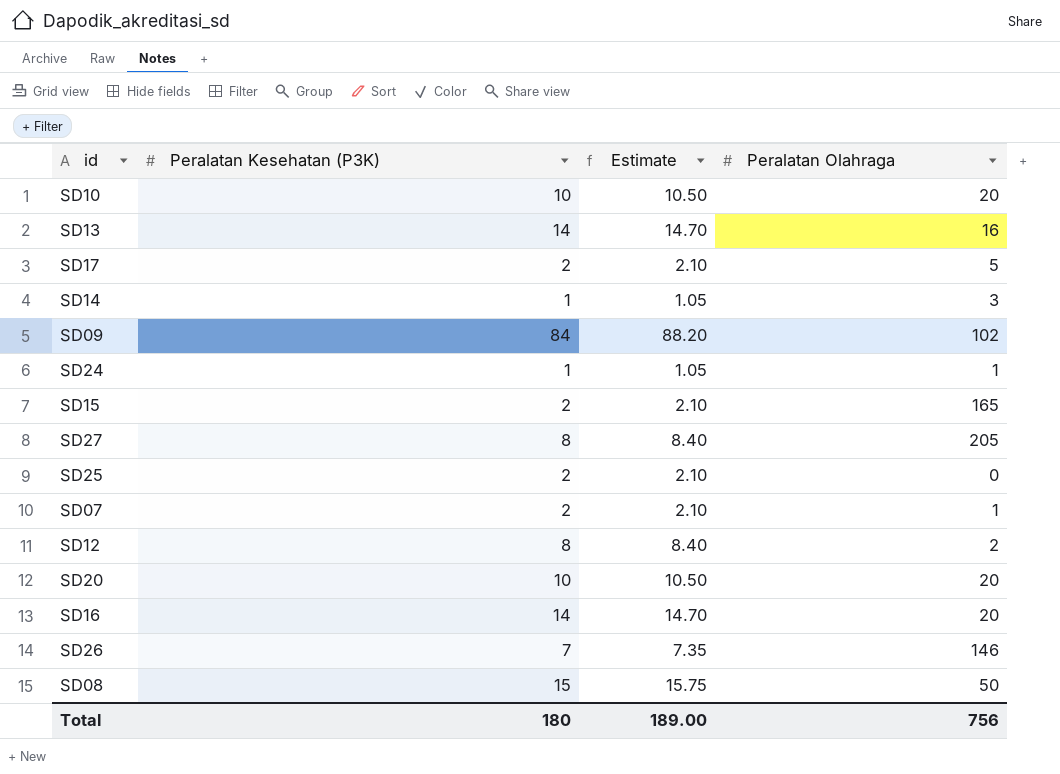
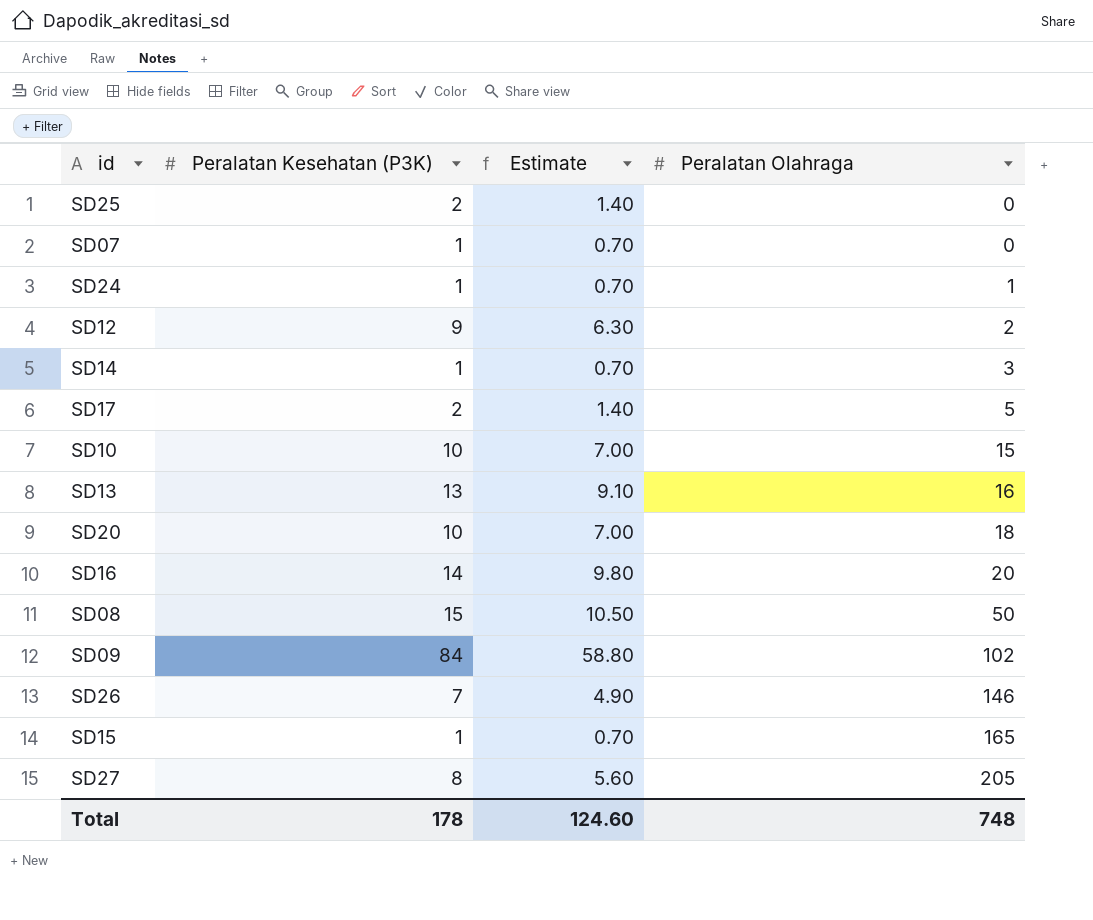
row order: none -> Peralatan Olahraga ascending
column Estimate | formula: [Peralatan Kesehatan (P3K)] * 1.05 -> [Peralatan Kesehatan (P3K)] * 0.7
SD07 | Peralatan Kesehatan (P3K): 2 -> 1
SD07 | Peralatan Olahraga: 1 -> 0
SD12 | Peralatan Kesehatan (P3K): 8 -> 9
SD10 | Peralatan Olahraga: 20 -> 15
SD13 | Peralatan Kesehatan (P3K): 14 -> 13
SD20 | Peralatan Olahraga: 20 -> 18
SD15 | Peralatan Kesehatan (P3K): 2 -> 1
Total | Peralatan Kesehatan (P3K): 180 -> 178
Total | Estimate: 189.00 -> 124.60
Total | Peralatan Olahraga: 756 -> 748

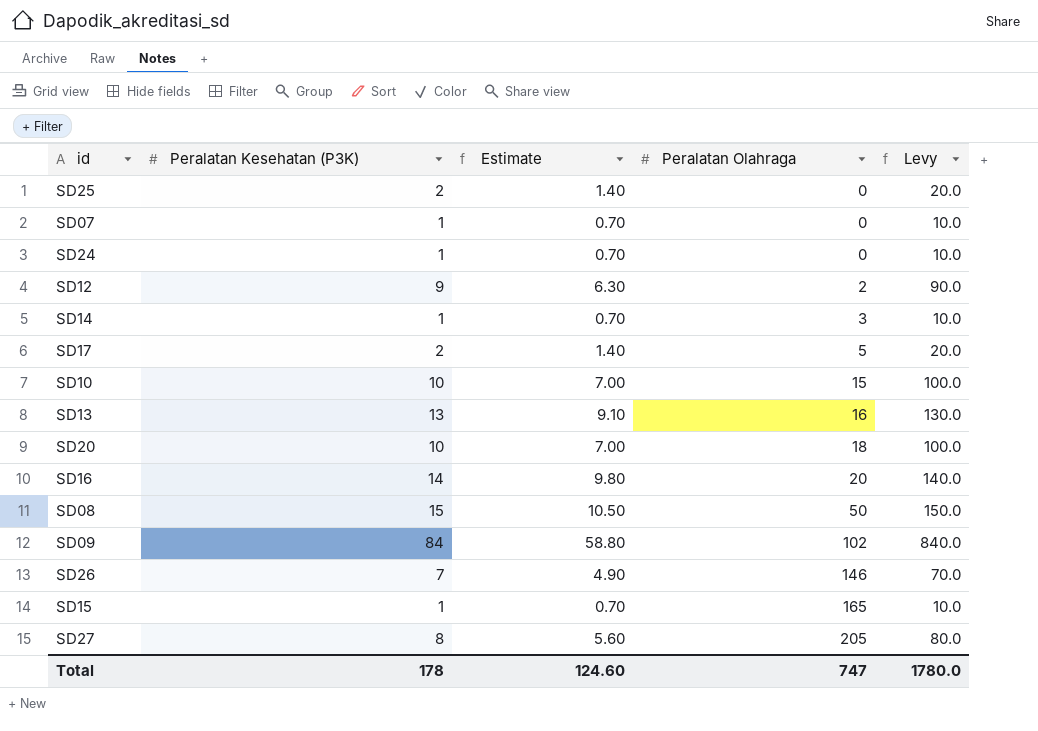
column Levy | formula: none -> [Peralatan Kesehatan (P3K)] * 10
SD24 | Peralatan Olahraga: 1 -> 0
Total | Peralatan Olahraga: 748 -> 747

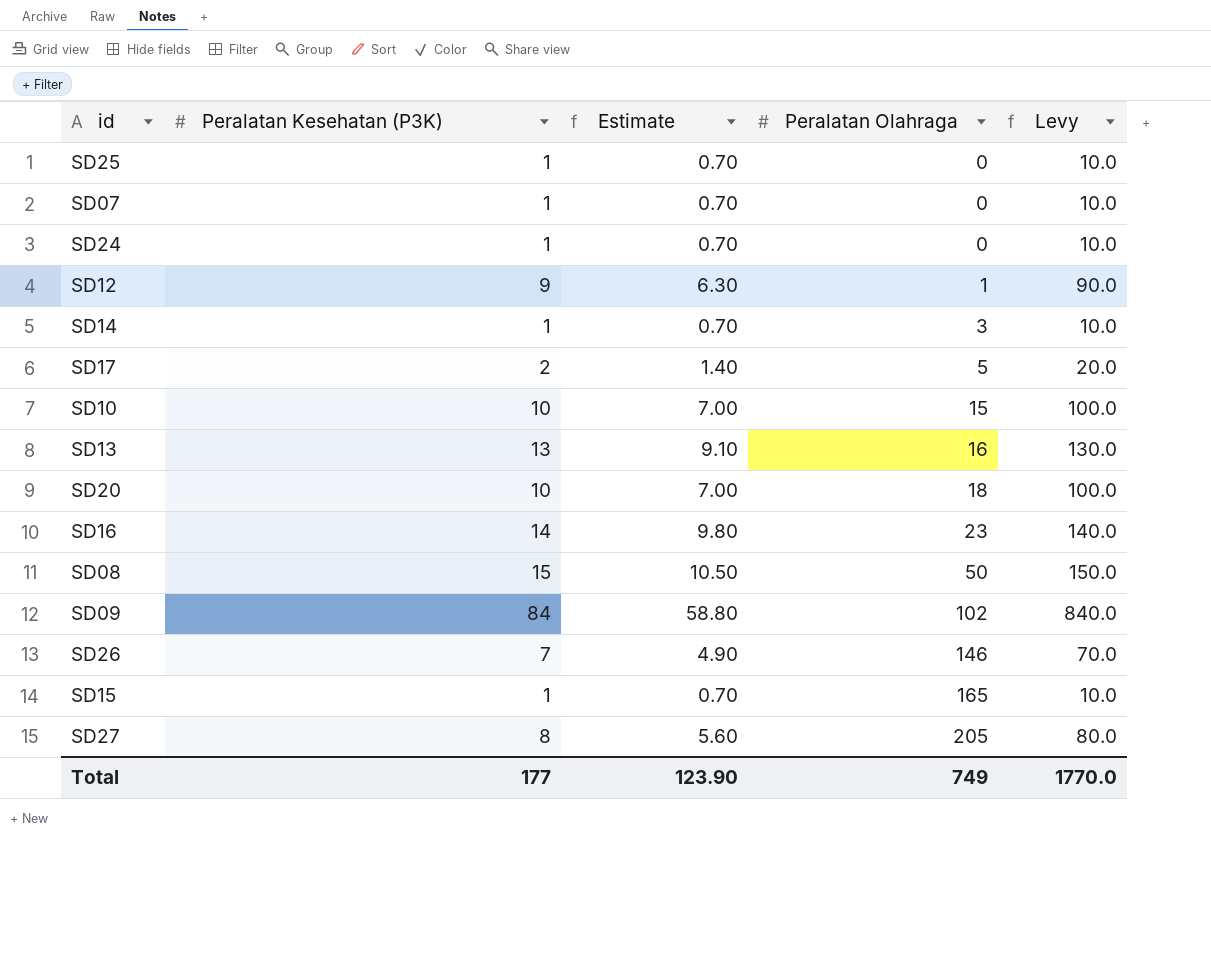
SD25 | Peralatan Kesehatan (P3K): 2 -> 1
SD25 | Estimate: 1.40 -> 0.70
SD25 | Levy: 20.0 -> 10.0
SD12 | Peralatan Olahraga: 2 -> 1
SD16 | Peralatan Olahraga: 20 -> 23
Total | Peralatan Kesehatan (P3K): 178 -> 177
Total | Estimate: 124.60 -> 123.90
Total | Peralatan Olahraga: 747 -> 749
Total | Levy: 1780.0 -> 1770.0

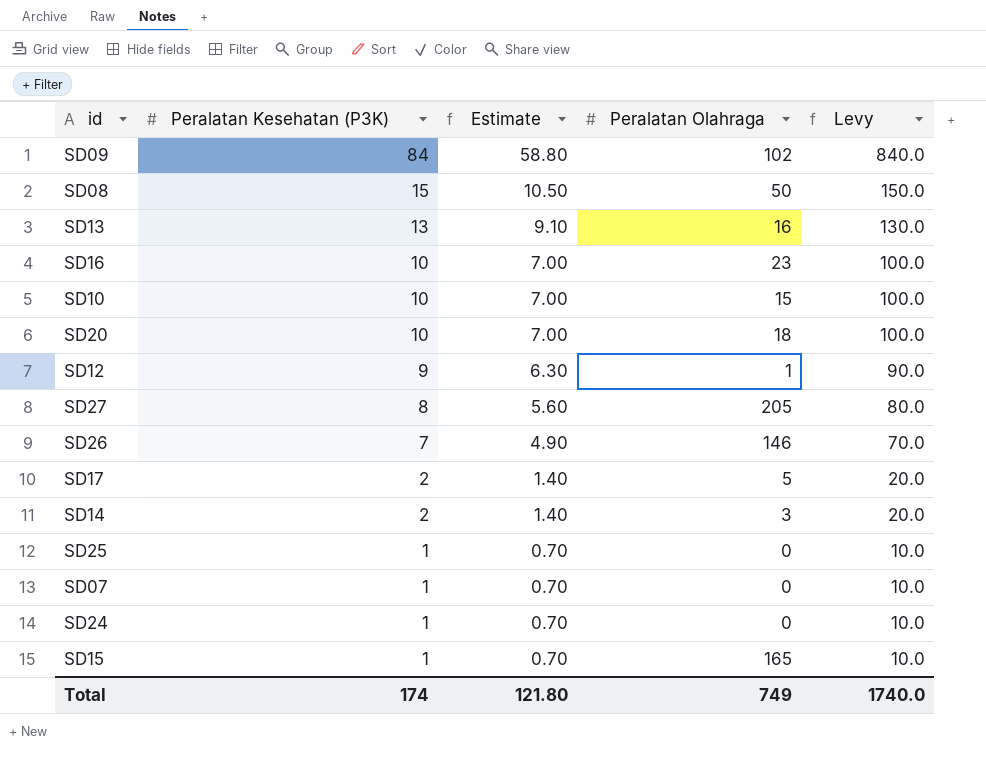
row order: Peralatan Olahraga ascending -> Peralatan Kesehatan (P3K) descending
SD16 | Peralatan Kesehatan (P3K): 14 -> 10
SD16 | Estimate: 9.80 -> 7.00
SD16 | Levy: 140.0 -> 100.0
SD14 | Peralatan Kesehatan (P3K): 1 -> 2
SD14 | Estimate: 0.70 -> 1.40
SD14 | Levy: 10.0 -> 20.0
Total | Peralatan Kesehatan (P3K): 177 -> 174
Total | Estimate: 123.90 -> 121.80
Total | Levy: 1770.0 -> 1740.0

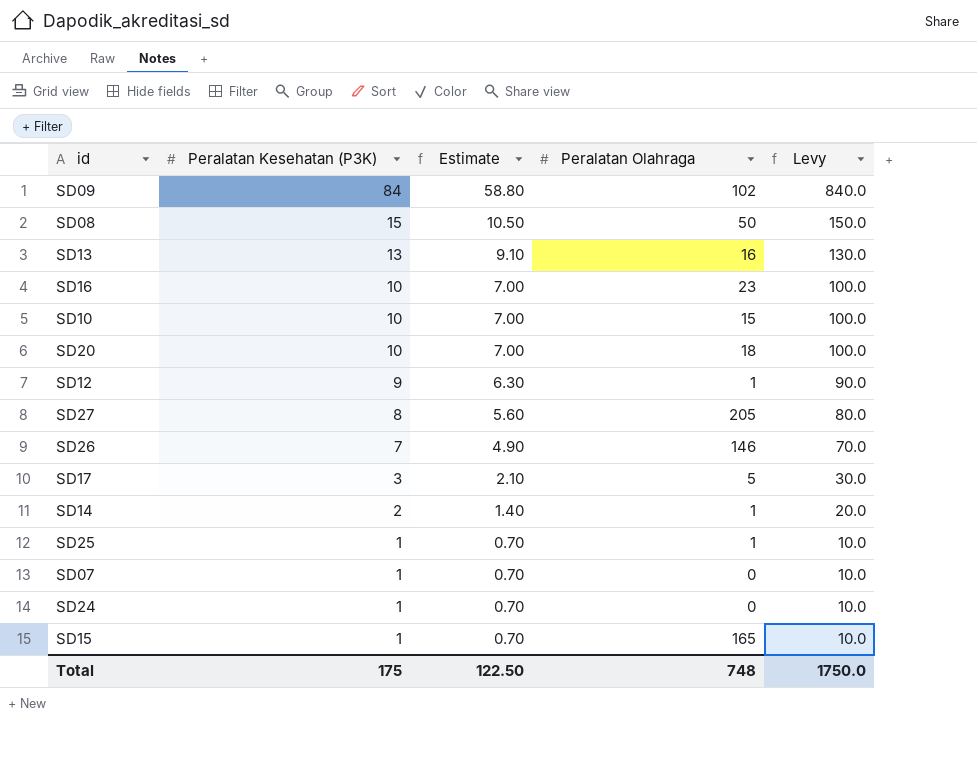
SD17 | Peralatan Kesehatan (P3K): 2 -> 3
SD17 | Estimate: 1.40 -> 2.10
SD17 | Levy: 20.0 -> 30.0
SD14 | Peralatan Olahraga: 3 -> 1
SD25 | Peralatan Olahraga: 0 -> 1
Total | Peralatan Kesehatan (P3K): 174 -> 175
Total | Estimate: 121.80 -> 122.50
Total | Peralatan Olahraga: 749 -> 748
Total | Levy: 1740.0 -> 1750.0

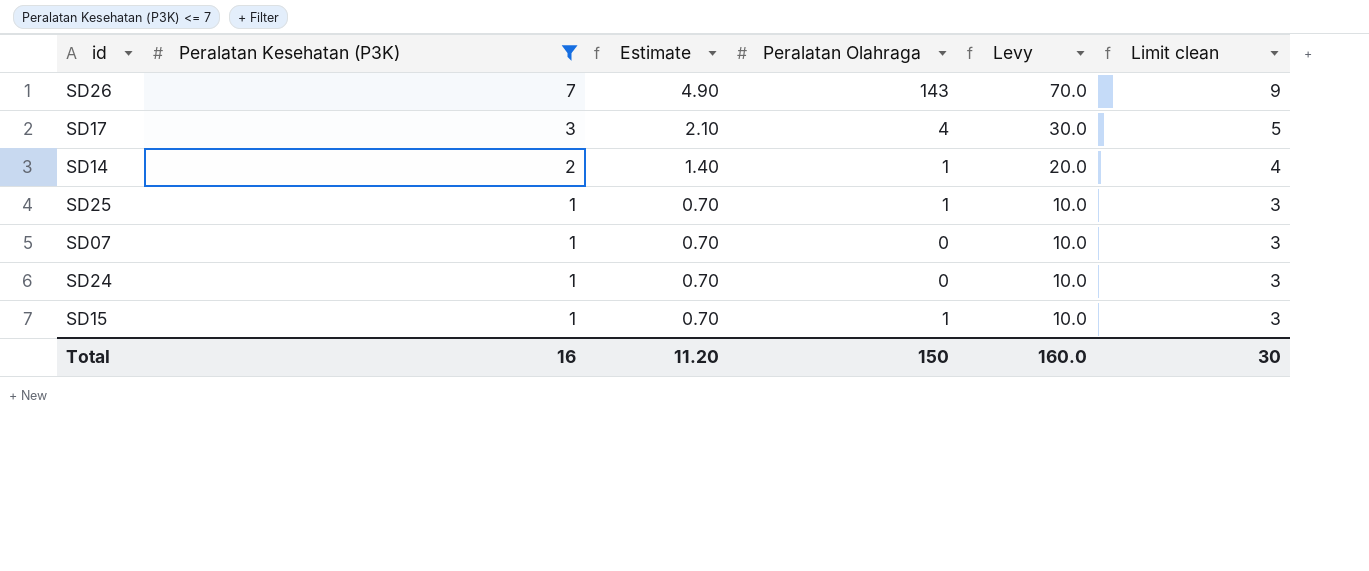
filter: none -> Peralatan Kesehatan (P3K) <= 7
column Limit clean | formula: none -> [Peralatan Kesehatan (P3K)] + 2
SD26 | Peralatan Olahraga: 146 -> 143
SD17 | Peralatan Olahraga: 5 -> 4
SD15 | Peralatan Olahraga: 165 -> 1
Total | Peralatan Kesehatan (P3K): 175 -> 16
Total | Estimate: 122.50 -> 11.20
Total | Peralatan Olahraga: 748 -> 150
Total | Levy: 1750.0 -> 160.0

